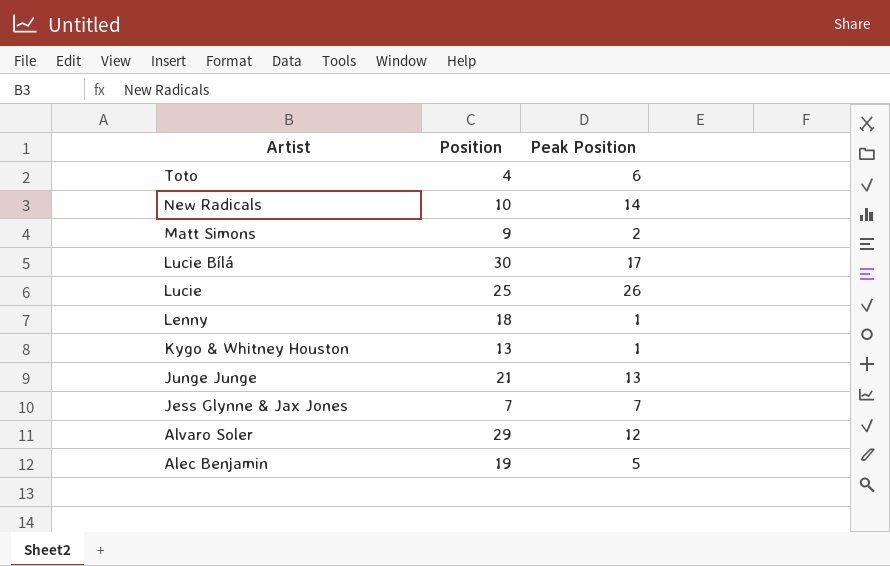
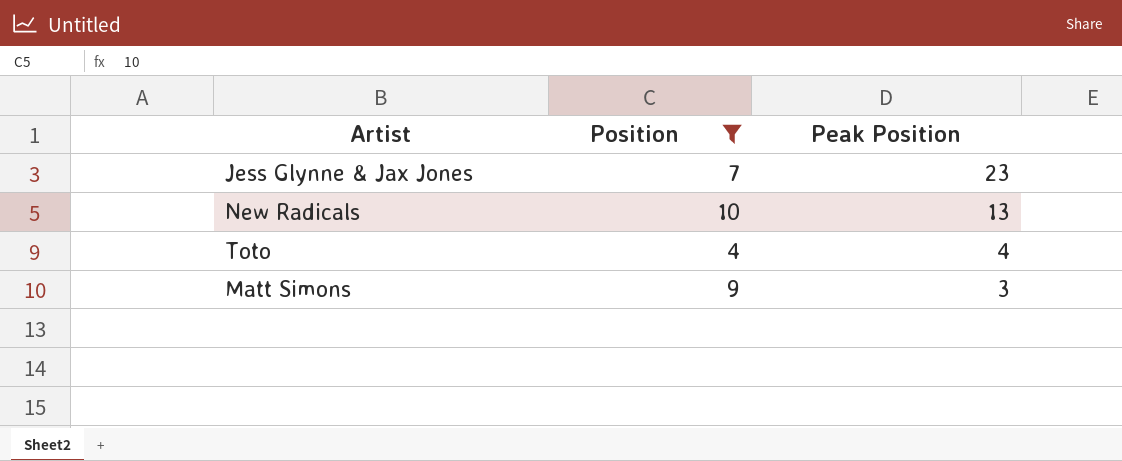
filter: none -> Position <= 10
row order: Artist descending -> Peak Position descending
Jess Glynne & Jax Jones | Peak Position: 7 -> 23
New Radicals | Peak Position: 14 -> 13
Toto | Peak Position: 6 -> 4
Matt Simons | Peak Position: 2 -> 3

